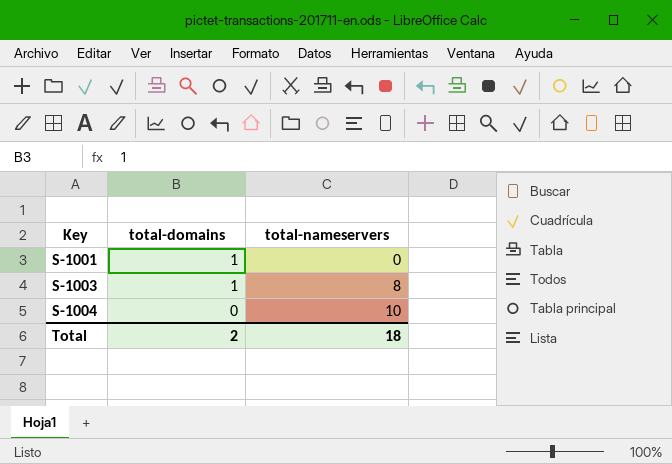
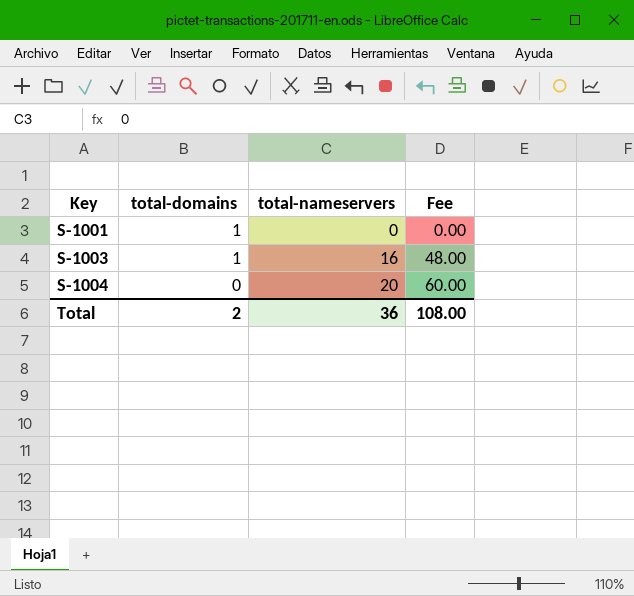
column Fee | formula: none -> [total-nameservers] * 3
S-1003 | total-nameservers: 8 -> 16
S-1004 | total-nameservers: 10 -> 20
Total | total-nameservers: 18 -> 36

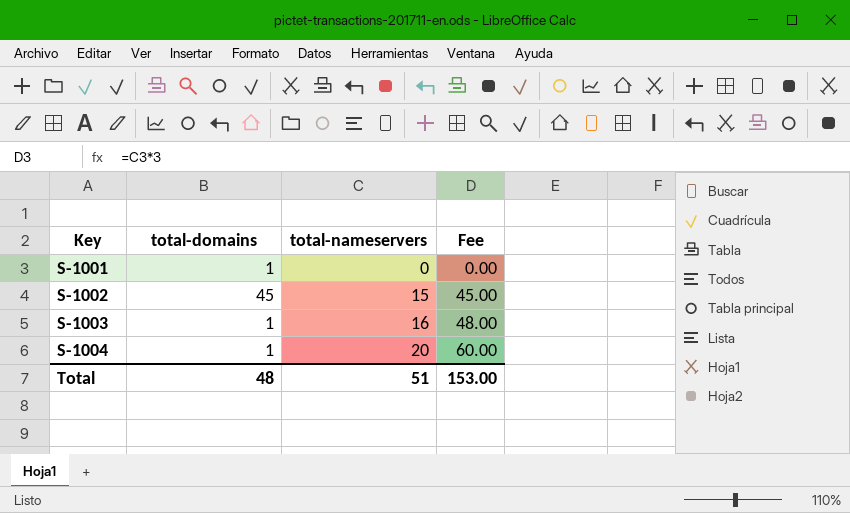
row S-1002: none -> 45 | 15 | 45.00
S-1004 | total-domains: 0 -> 1
Total | total-domains: 2 -> 48
Total | total-nameservers: 36 -> 51
Total | Fee: 108.00 -> 153.00

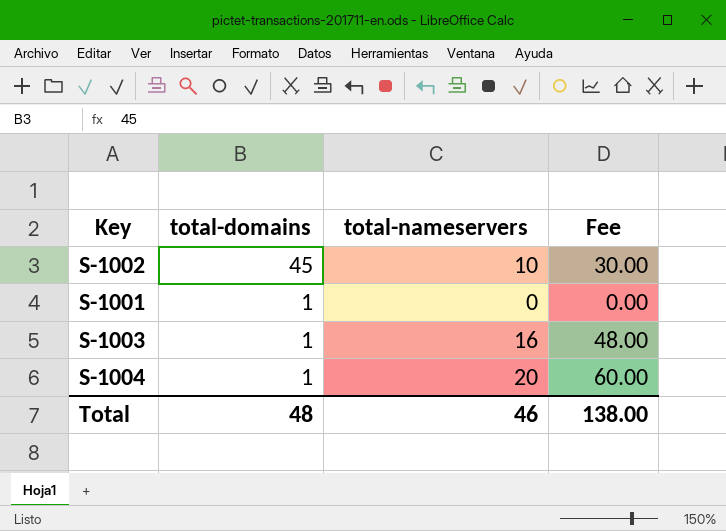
row order: Key ascending -> total-domains descending
S-1002 | total-nameservers: 15 -> 10
S-1002 | Fee: 45.00 -> 30.00
Total | total-nameservers: 51 -> 46
Total | Fee: 153.00 -> 138.00

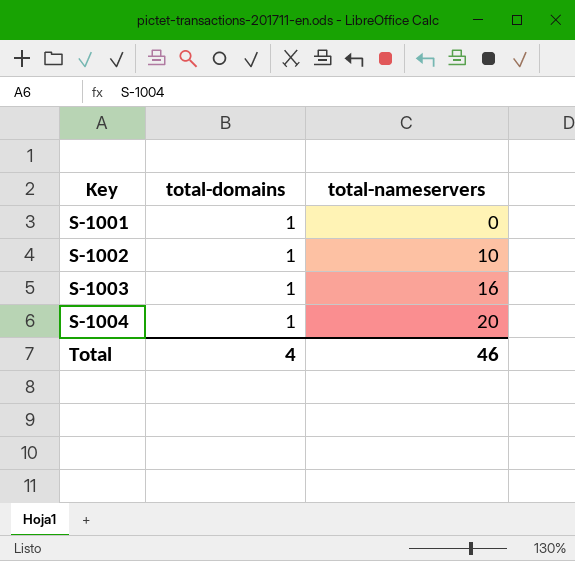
row order: total-domains descending -> Key ascending
column Fee | formula: [total-nameservers] * 3 -> none
S-1002 | total-domains: 45 -> 1
Total | total-domains: 48 -> 4

